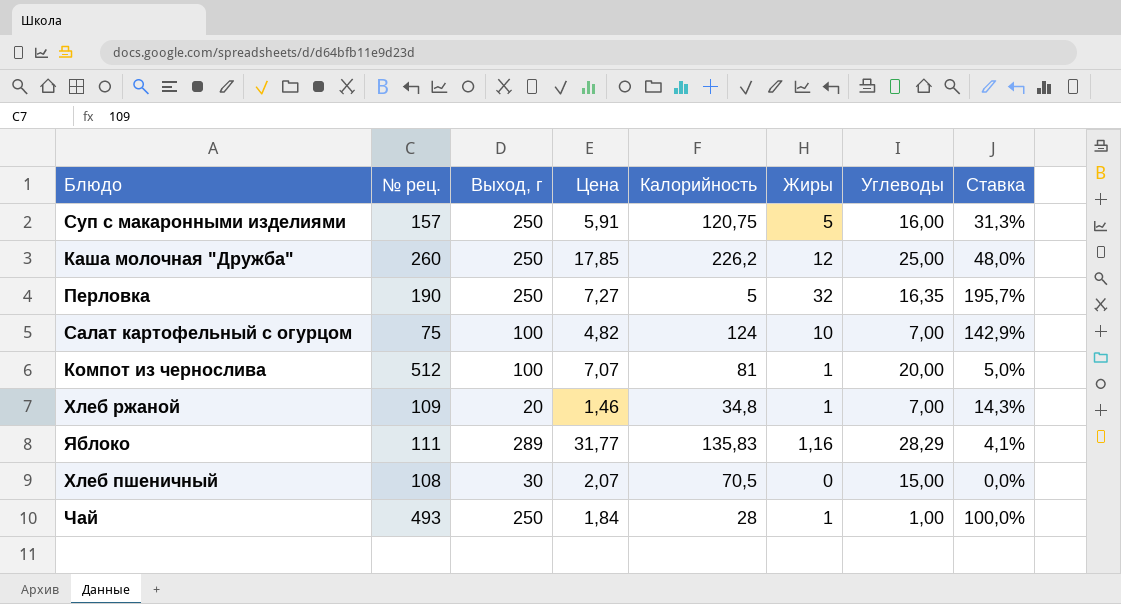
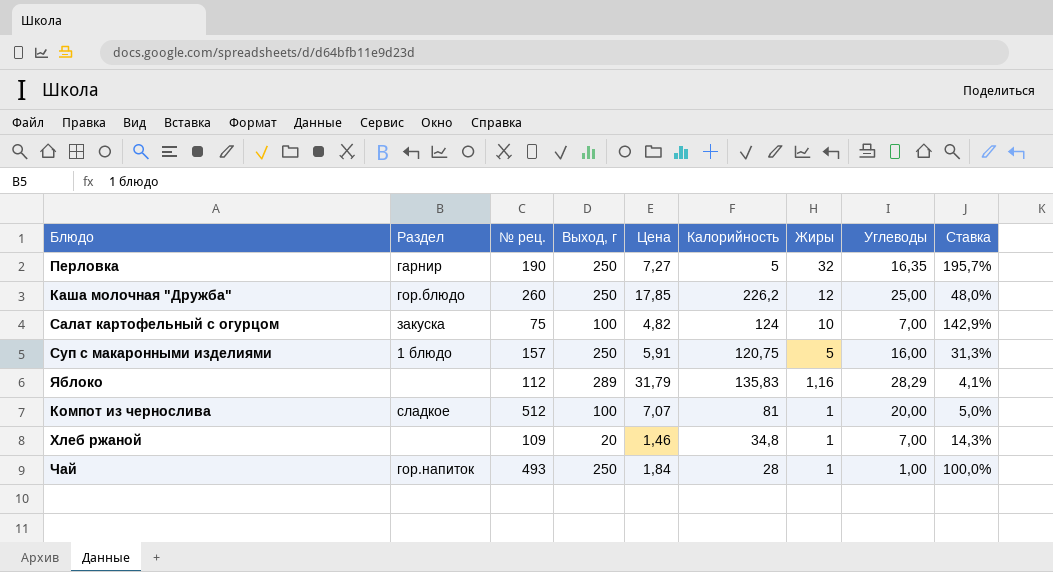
row order: none -> Жиры descending
column Раздел | position: none -> 2
row Хлеб пшеничный: 108 | 30 | 2,07 | 70,5 | 0 | 15,00 | 0,0% -> none
Яблоко | № рец.: 111 -> 112
Яблоко | Цена: 31,77 -> 31,79

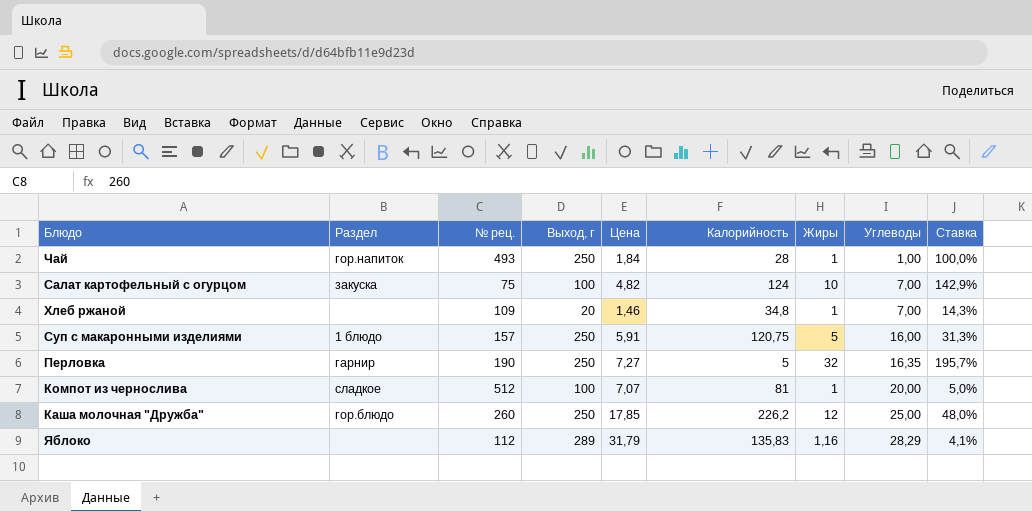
row order: Жиры descending -> Углеводы ascending

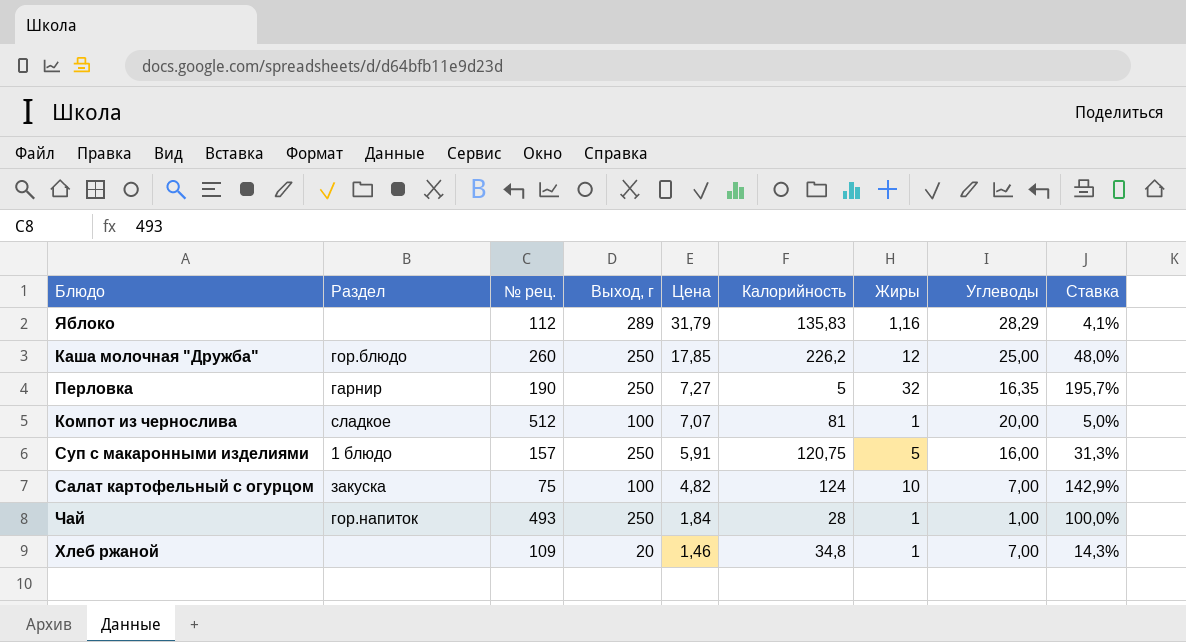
row order: Углеводы ascending -> Цена descending

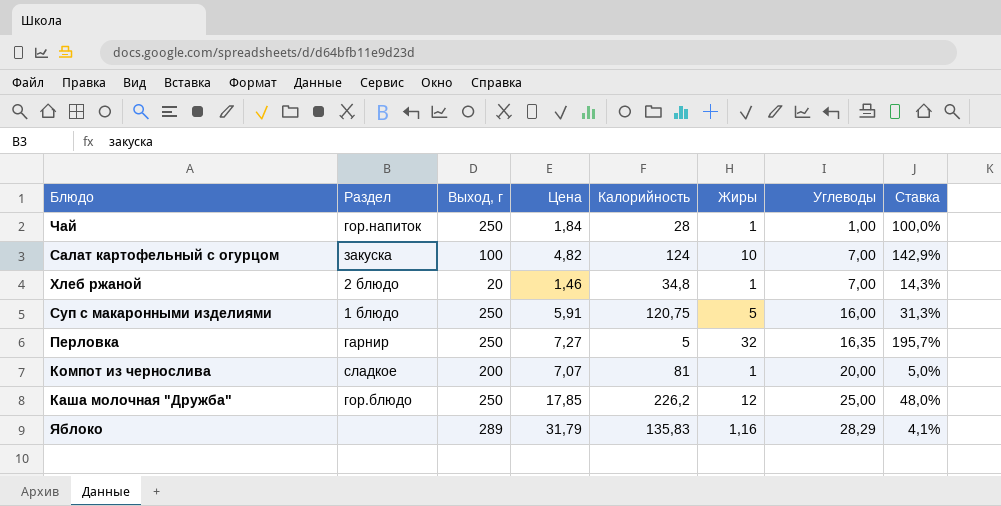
row order: Цена descending -> Углеводы ascending
column № рец. | position: 3 -> none
Хлеб ржаной | Раздел: none -> 2 блюдо
Компот из чернослива | Выход, г: 100 -> 200

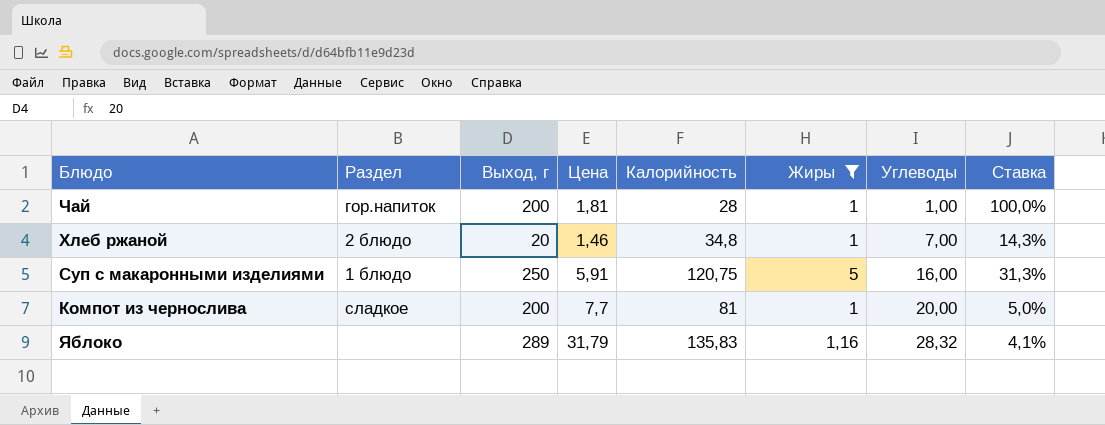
filter: none -> Жиры <= 5
Чай | Выход, г: 250 -> 200
Чай | Цена: 1,84 -> 1,81
Компот из чернослива | Цена: 7,07 -> 7,7
Яблоко | Углеводы: 28,29 -> 28,32

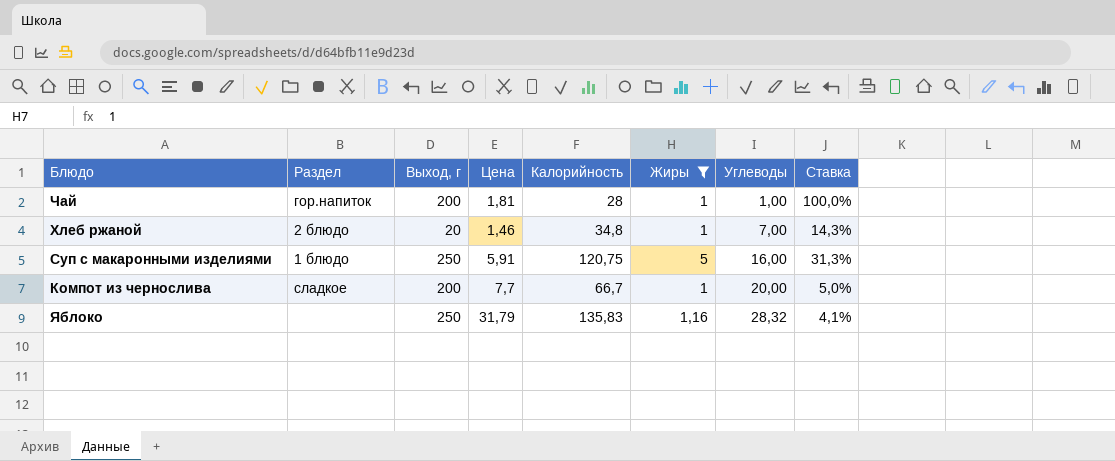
Компот из чернослива | Калорийность: 81 -> 66,7
Яблоко | Выход, г: 289 -> 250

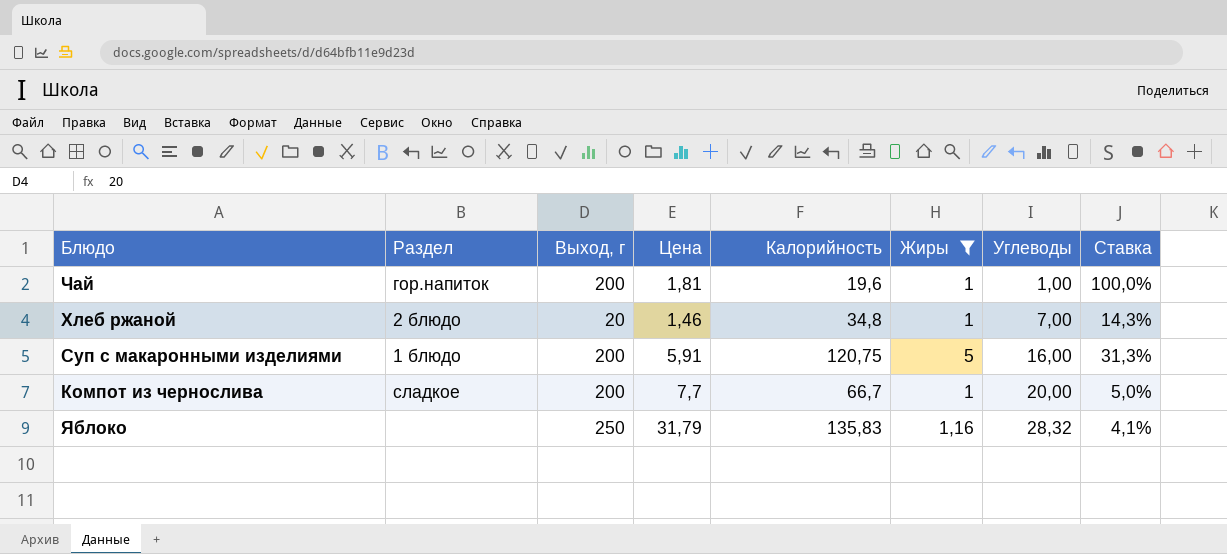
Чай | Калорийность: 28 -> 19,6
Суп с макаронными изделиями | Выход, г: 250 -> 200

